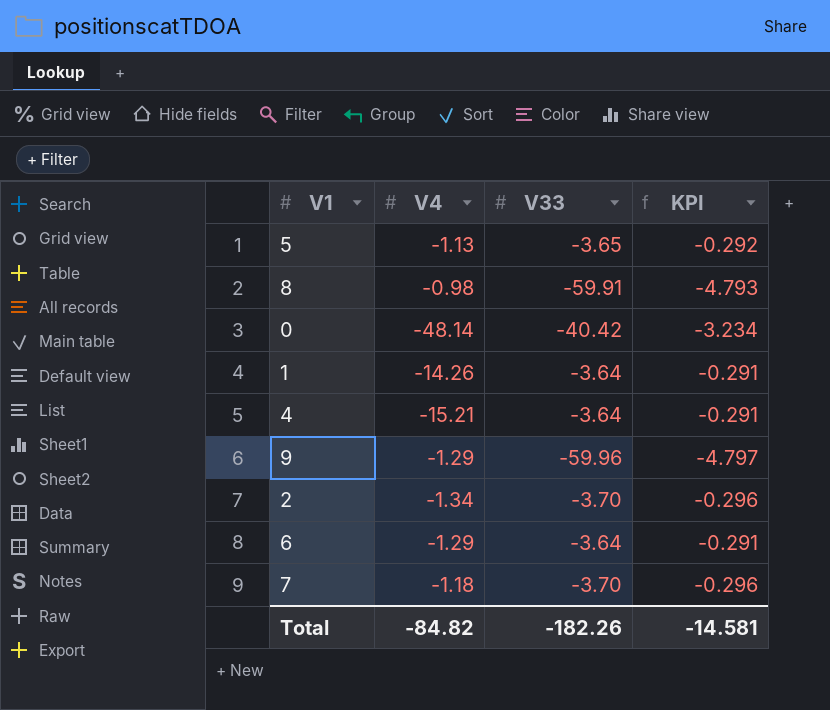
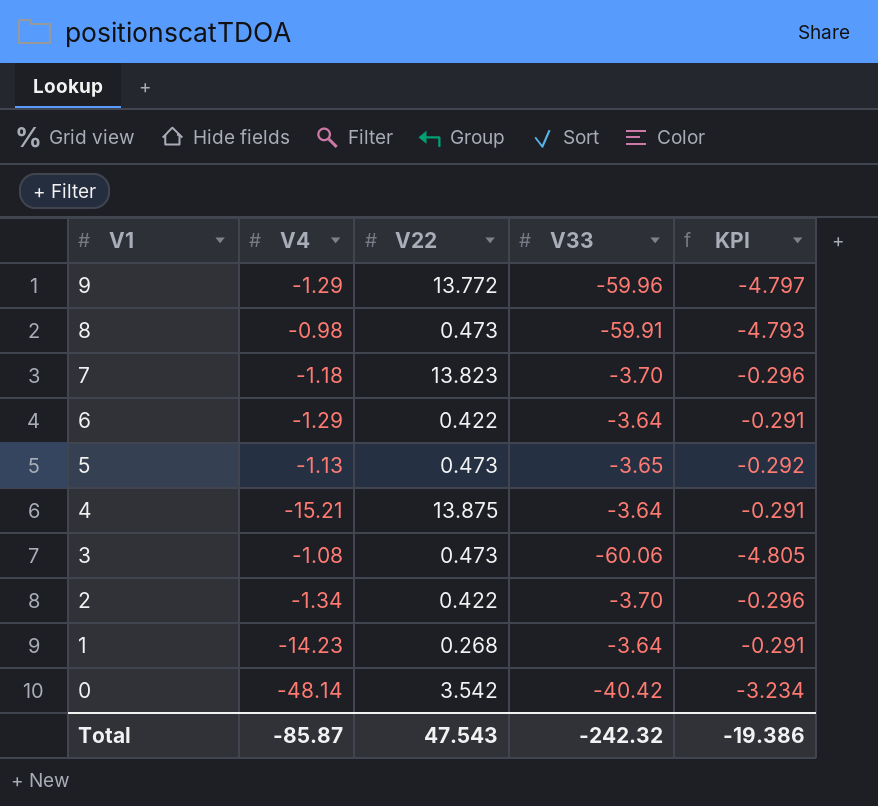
row order: none -> V1 descending
column V22 | position: none -> 3
row 3: none -> -1.08 | 0.473 | -60.06 | -4.805
1 | V4: -14.26 -> -14.23
Total | V4: -84.82 -> -85.87
Total | V33: -182.26 -> -242.32
Total | KPI: -14.581 -> -19.386

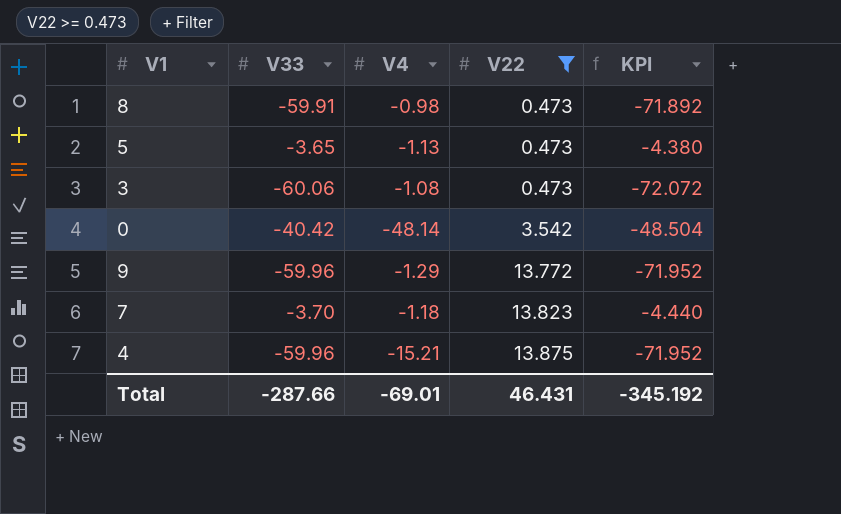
filter: none -> V22 >= 0.473
row order: V1 descending -> V22 ascending
column V33 | position: 4 -> 2
column KPI | formula: [V33] * 0.08 -> [V33] * 1.2
4 | V33: -3.64 -> -59.96
Total | V33: -242.32 -> -287.66
Total | V4: -85.87 -> -69.01
Total | V22: 47.543 -> 46.431
Total | KPI: -19.386 -> -345.192

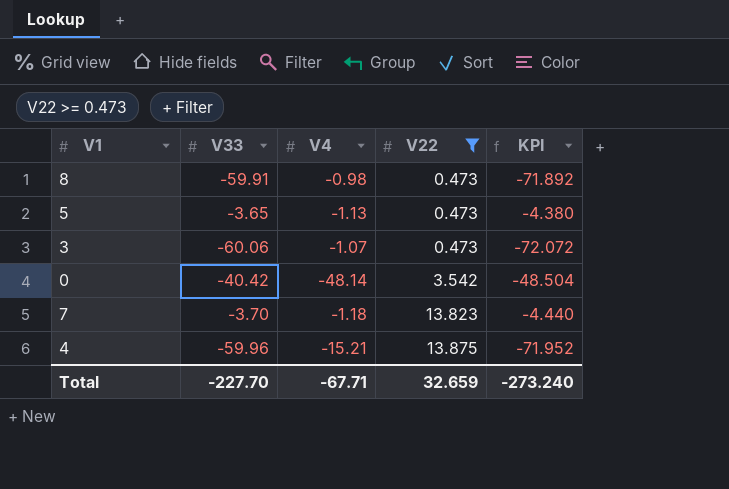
row 9: -59.96 | -1.29 | 13.772 | -71.952 -> none
3 | V4: -1.08 -> -1.07
Total | V33: -287.66 -> -227.70
Total | V4: -69.01 -> -67.71
Total | V22: 46.431 -> 32.659
Total | KPI: -345.192 -> -273.240

